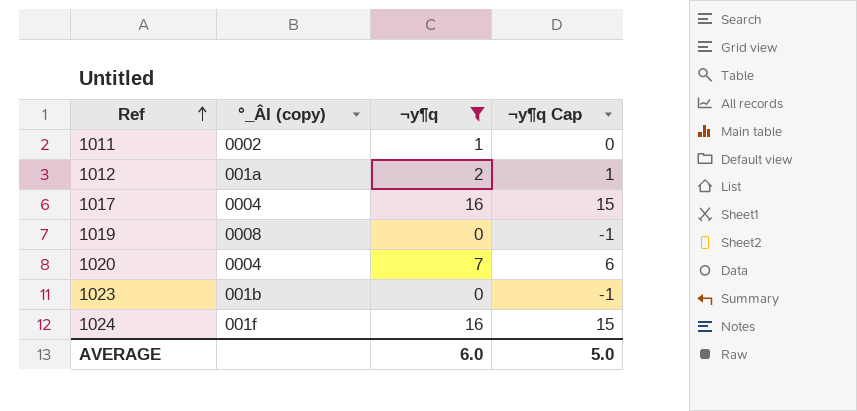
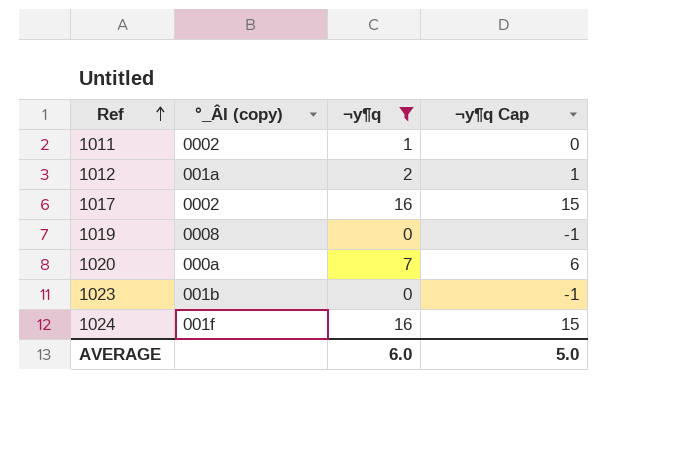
1017 | °_ÂI (copy): 0004 -> 0002
1020 | °_ÂI (copy): 0004 -> 000a

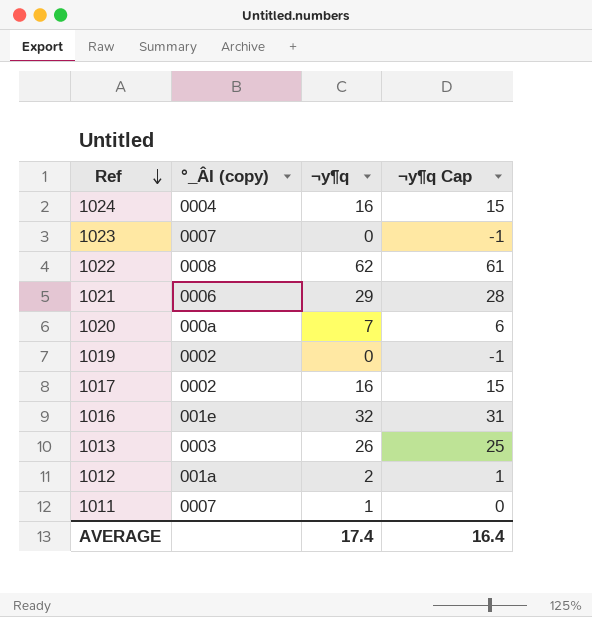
filter: ¬y¶q <= 16 -> none
row order: Ref ascending -> Ref descending
1024 | °_ÂI (copy): 001f -> 0004
1023 | °_ÂI (copy): 001b -> 0007
1019 | °_ÂI (copy): 0008 -> 0002
1011 | °_ÂI (copy): 0002 -> 0007
AVERAGE | ¬y¶q: 6.0 -> 17.4
AVERAGE | ¬y¶q Cap: 5.0 -> 16.4

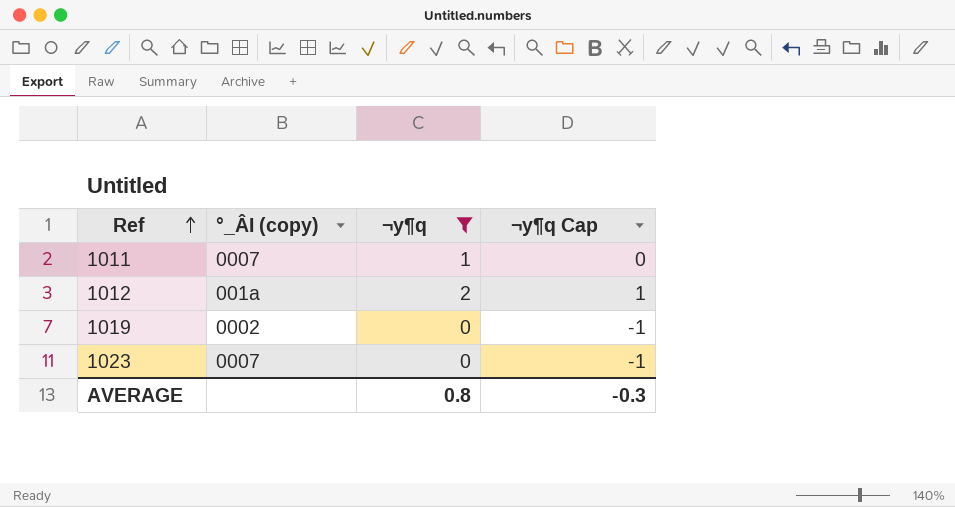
filter: none -> ¬y¶q <= 2
row order: Ref descending -> Ref ascending
AVERAGE | ¬y¶q: 17.4 -> 0.8
AVERAGE | ¬y¶q Cap: 16.4 -> -0.3

